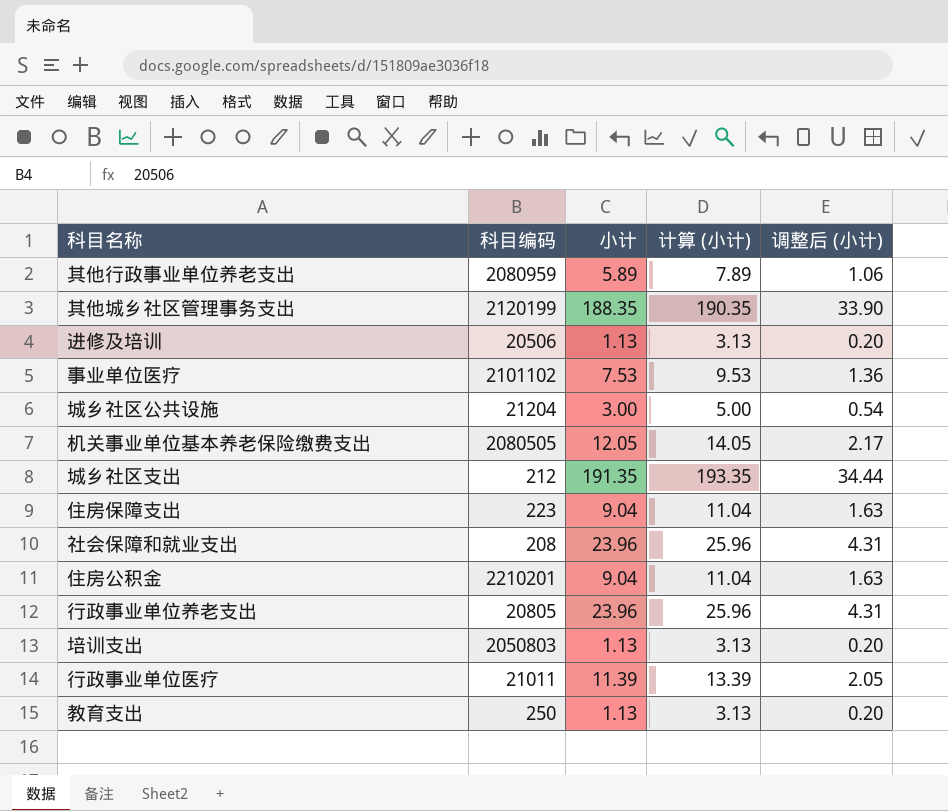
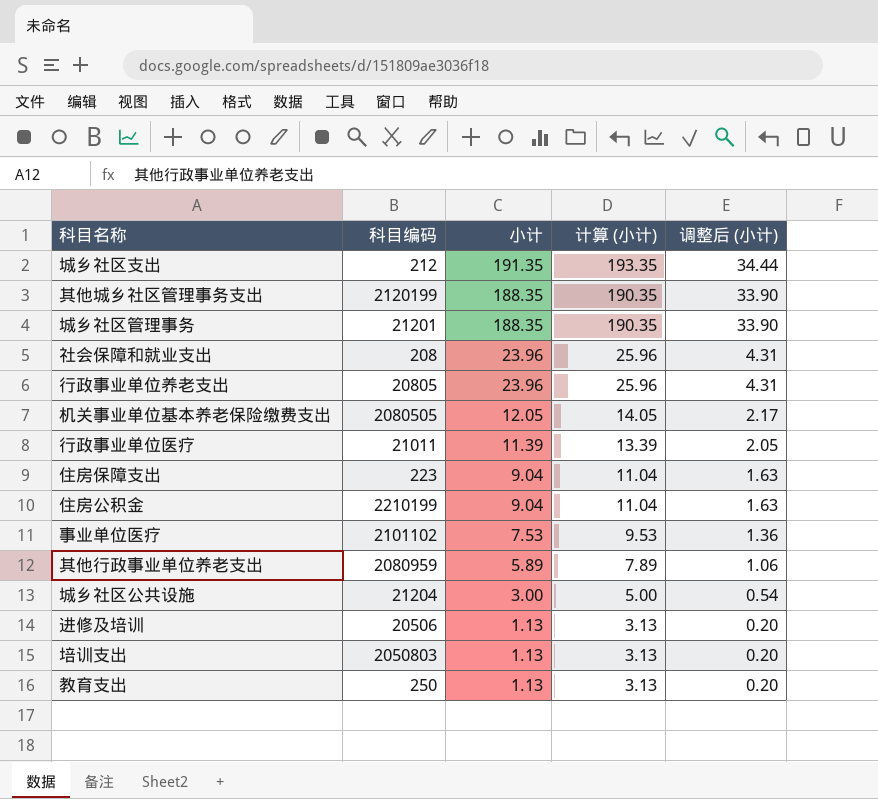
row order: none -> 小计 descending
row 城乡社区管理事务: none -> 21201 | 188.35 | 190.35 | 33.90
住房公积金 | 科目编码: 2210201 -> 2210199

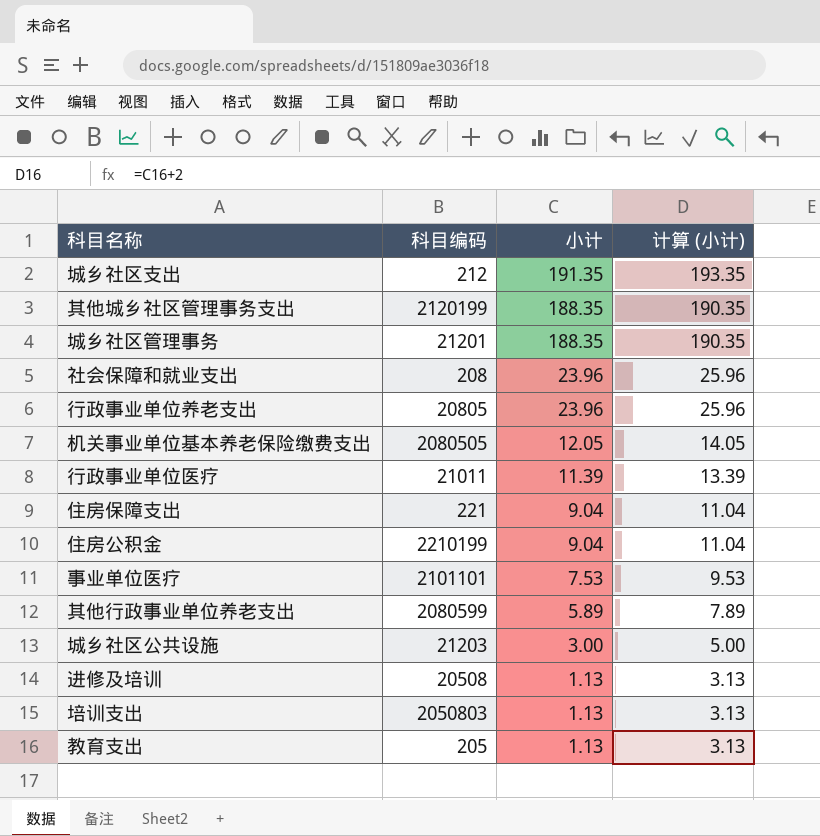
column 调整后 (小计) | formula: [小计] * 0.18 -> none
住房保障支出 | 科目编码: 223 -> 221
事业单位医疗 | 科目编码: 2101102 -> 2101101
其他行政事业单位养老支出 | 科目编码: 2080959 -> 2080599
城乡社区公共设施 | 科目编码: 21204 -> 21203
进修及培训 | 科目编码: 20506 -> 20508
教育支出 | 科目编码: 250 -> 205

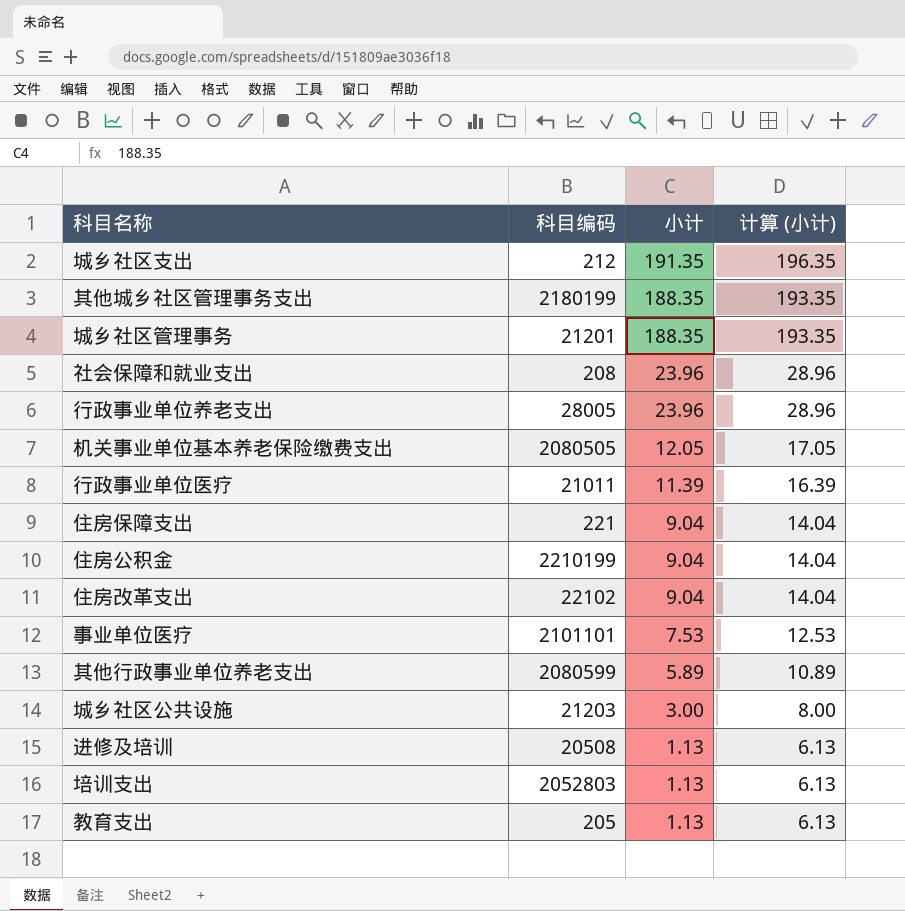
column 计算 (小计) | formula: [小计] + 2 -> [小计] + 5
其他城乡社区管理事务支出 | 科目编码: 2120199 -> 2180199
行政事业单位养老支出 | 科目编码: 20805 -> 28005
row 住房改革支出: none -> 22102 | 9.04 | 14.04
培训支出 | 科目编码: 2050803 -> 2052803

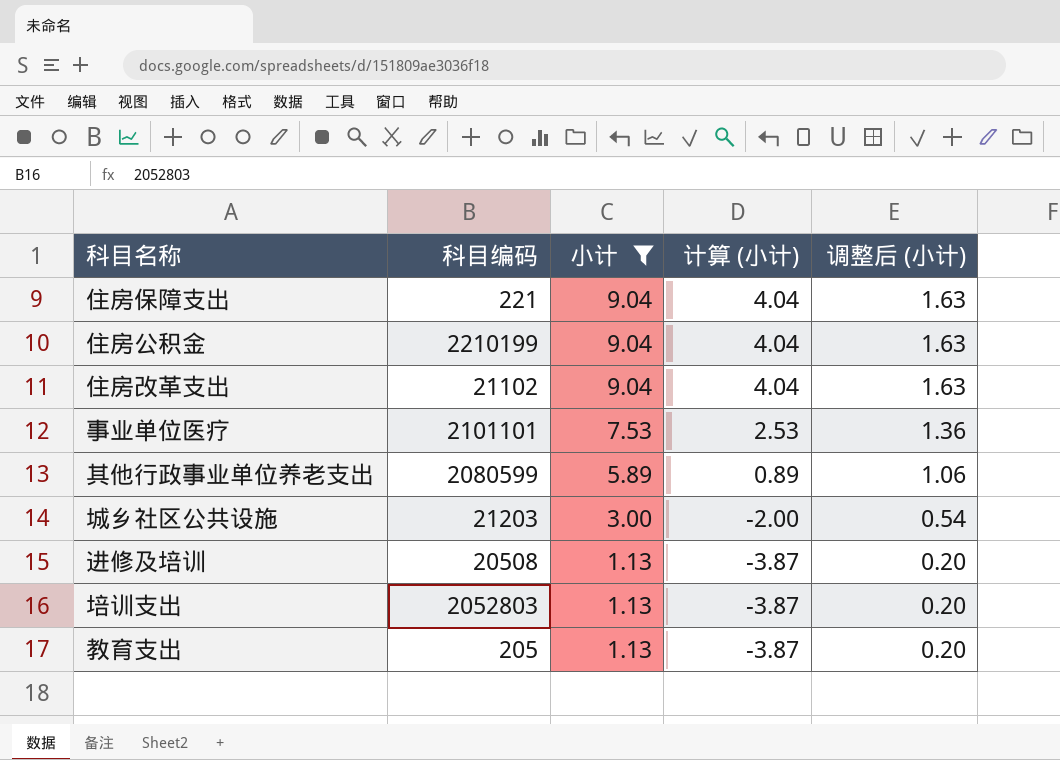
filter: none -> 小计 <= 9.04
column 计算 (小计) | formula: [小计] + 5 -> [小计] - 5
column 调整后 (小计) | formula: none -> [小计] * 0.18
住房改革支出 | 科目编码: 22102 -> 21102

